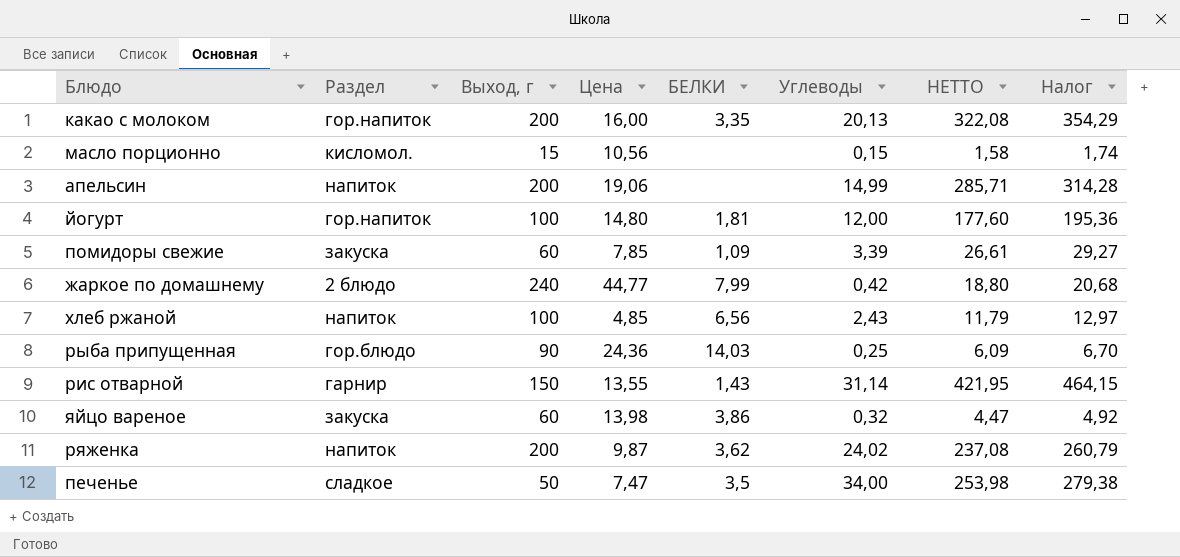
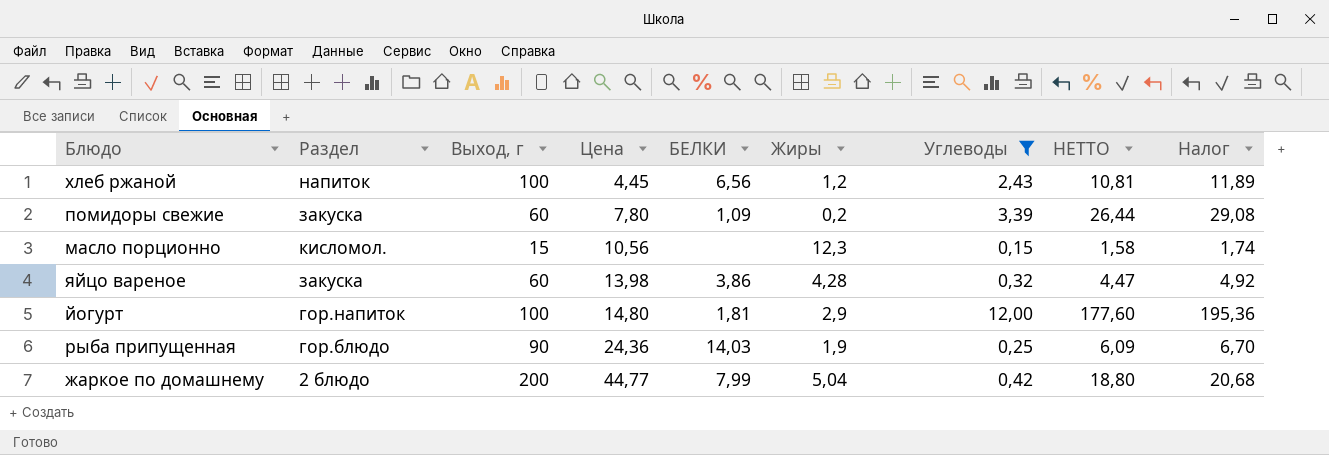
filter: none -> Углеводы <= 12,00
row order: none -> Цена ascending
column Жиры | position: none -> 6
хлеб ржаной | Цена: 4,85 -> 4,45
хлеб ржаной | НЕТТО: 11,79 -> 10,81
хлеб ржаной | Налог: 12,97 -> 11,89
помидоры свежие | Цена: 7,85 -> 7,80
помидоры свежие | НЕТТО: 26,61 -> 26,44
помидоры свежие | Налог: 29,27 -> 29,08
жаркое по домашнему | Выход, г: 240 -> 200

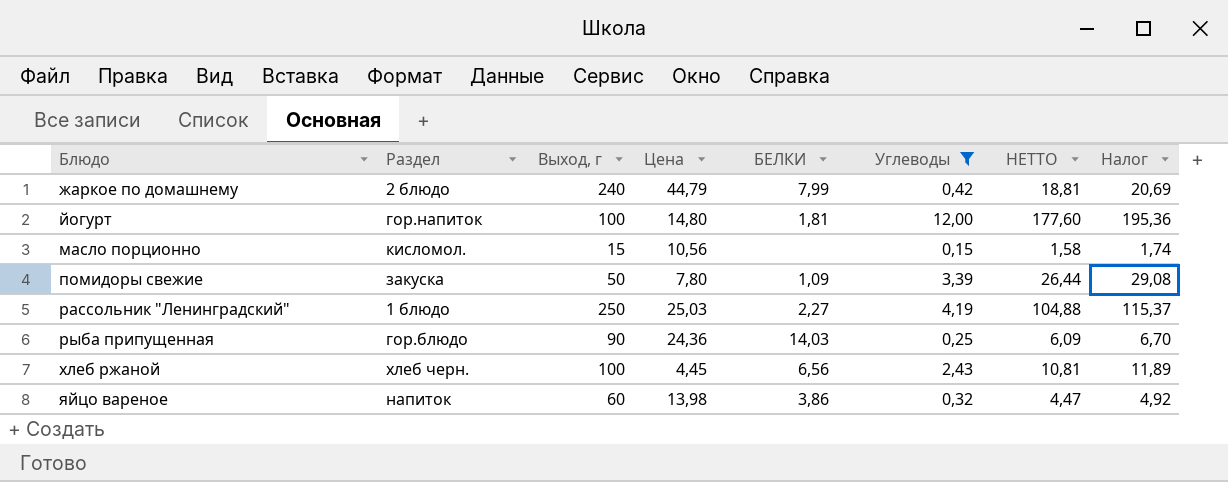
row order: Цена ascending -> Блюдо ascending
column Жиры | position: 6 -> none
жаркое по домашнему | Выход, г: 200 -> 240
жаркое по домашнему | Цена: 44,77 -> 44,79
жаркое по домашнему | НЕТТО: 18,80 -> 18,81
жаркое по домашнему | Налог: 20,68 -> 20,69
помидоры свежие | Выход, г: 60 -> 50
row рассольник "Ленинградский": none -> 1 блюдо | 250 | 25,03 | 2,27 | 4,19 | 104,88 | 115,37
хлеб ржаной | Раздел: напиток -> хлеб черн.
яйцо вареное | Раздел: закуска -> напиток

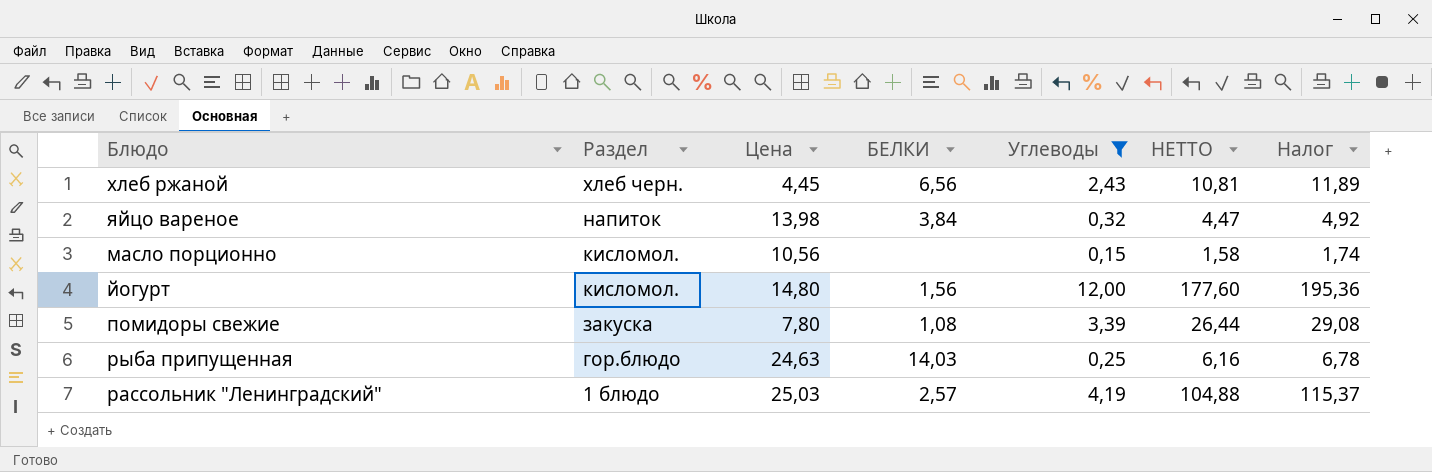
row order: Блюдо ascending -> Раздел descending
column Выход, г | position: 3 -> none
row жаркое по домашнему: 2 блюдо | 240 | 44,79 | 7,99 | 0,42 | 18,81 | 20,69 -> none
яйцо вареное | БЕЛКИ: 3,86 -> 3,84
йогурт | Раздел: гор.напиток -> кисломол.
йогурт | БЕЛКИ: 1,81 -> 1,56
помидоры свежие | БЕЛКИ: 1,09 -> 1,08
рыба припущенная | Цена: 24,36 -> 24,63
рыба припущенная | НЕТТО: 6,09 -> 6,16
рыба припущенная | Налог: 6,70 -> 6,78
рассольник "Ленинградский" | БЕЛКИ: 2,27 -> 2,57

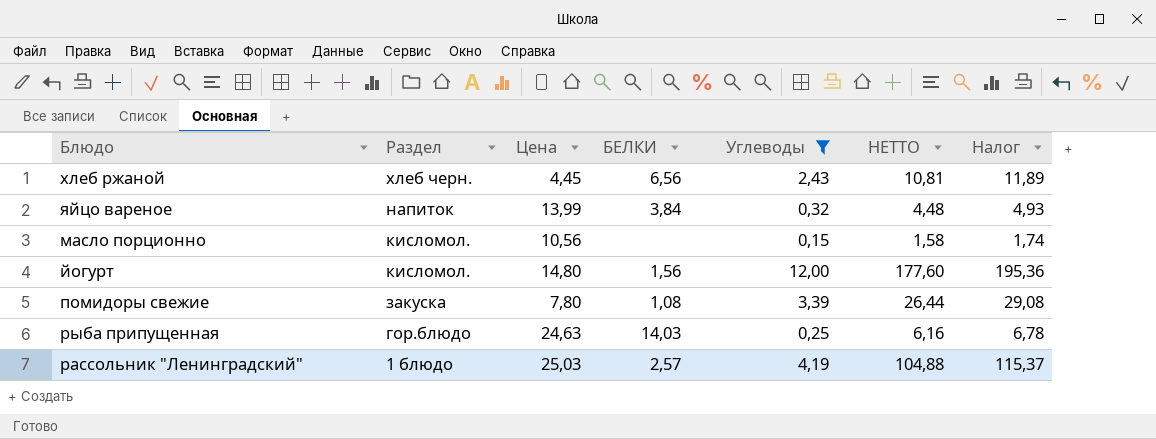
яйцо вареное | Цена: 13,98 -> 13,99
яйцо вареное | НЕТТО: 4,47 -> 4,48
яйцо вареное | Налог: 4,92 -> 4,93

